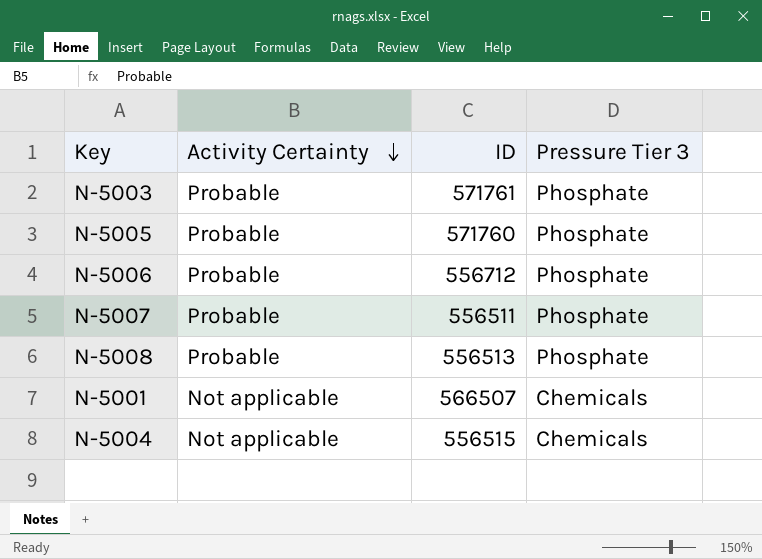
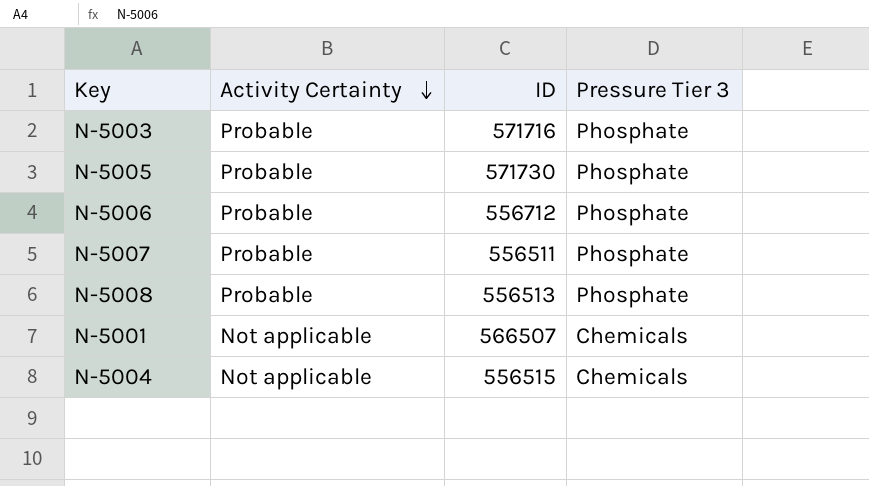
N-5003 | ID: 571761 -> 571716
N-5005 | ID: 571760 -> 571730

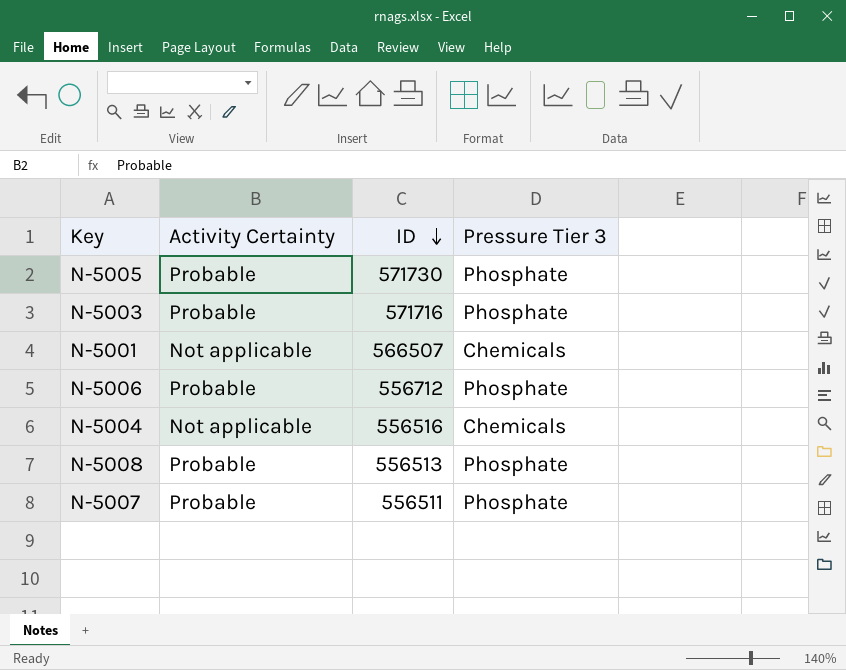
row order: Activity Certainty descending -> ID descending
N-5004 | ID: 556515 -> 556516

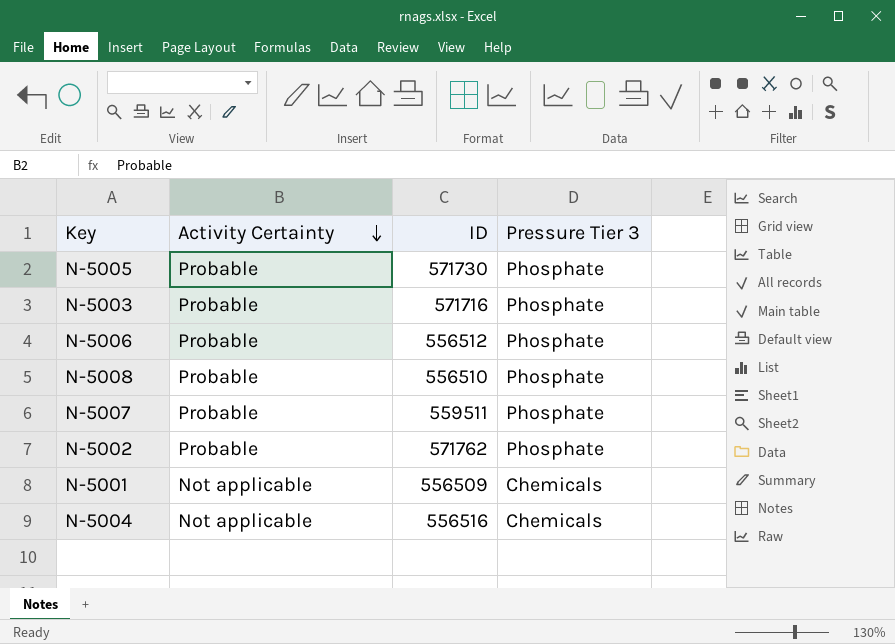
row order: ID descending -> Activity Certainty descending
N-5006 | ID: 556712 -> 556512
N-5008 | ID: 556513 -> 556510
N-5007 | ID: 556511 -> 559511
row N-5002: none -> Probable | 571762 | Phosphate
N-5001 | ID: 566507 -> 556509

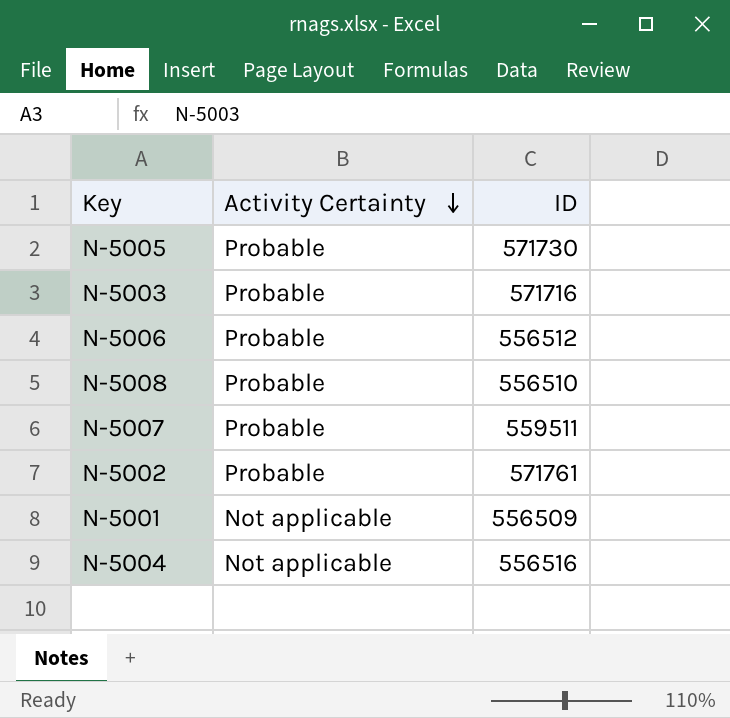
column Pressure Tier 3 | position: 4 -> none
N-5002 | ID: 571762 -> 571761

